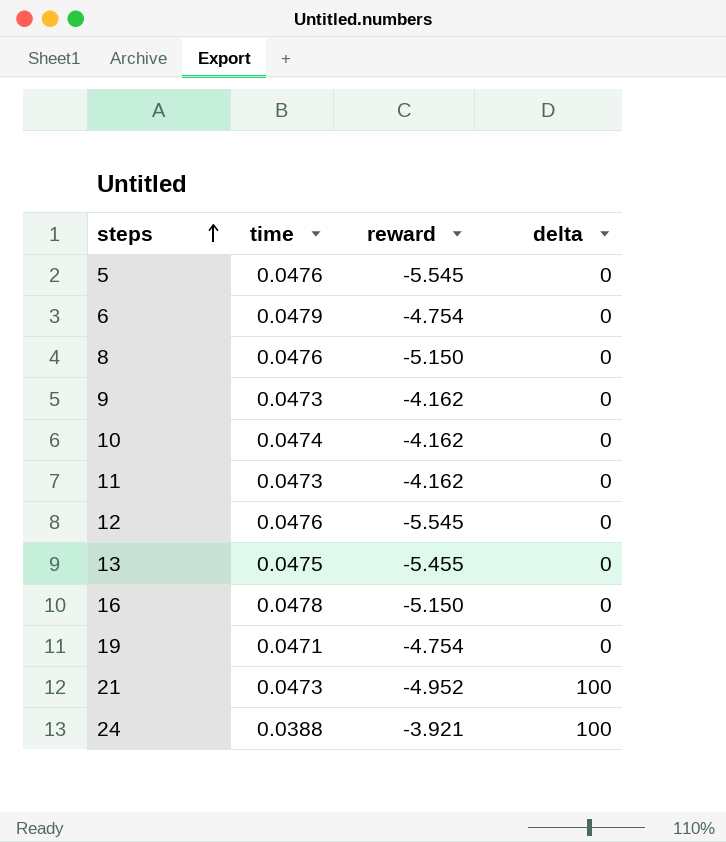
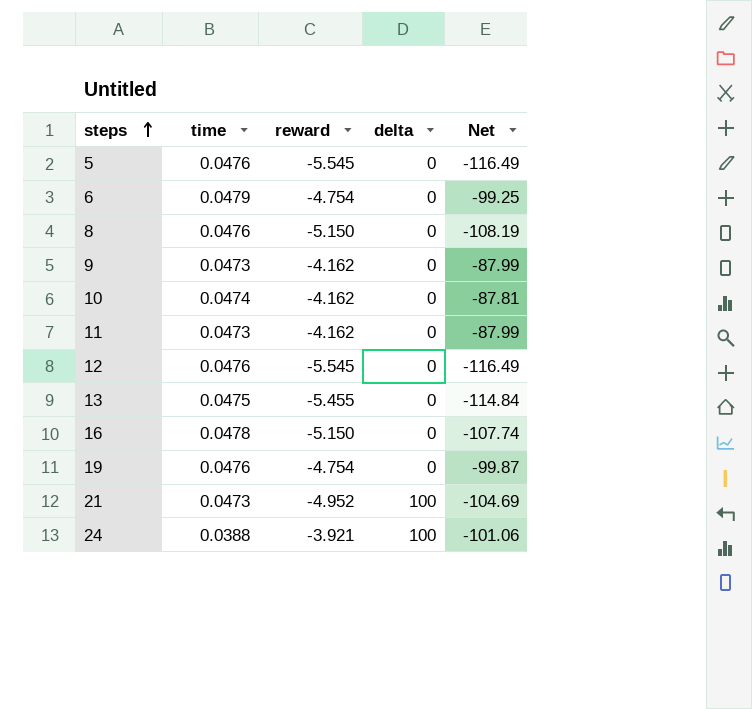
column Net | formula: none -> [reward] / [time]
19 | time: 0.0471 -> 0.0476

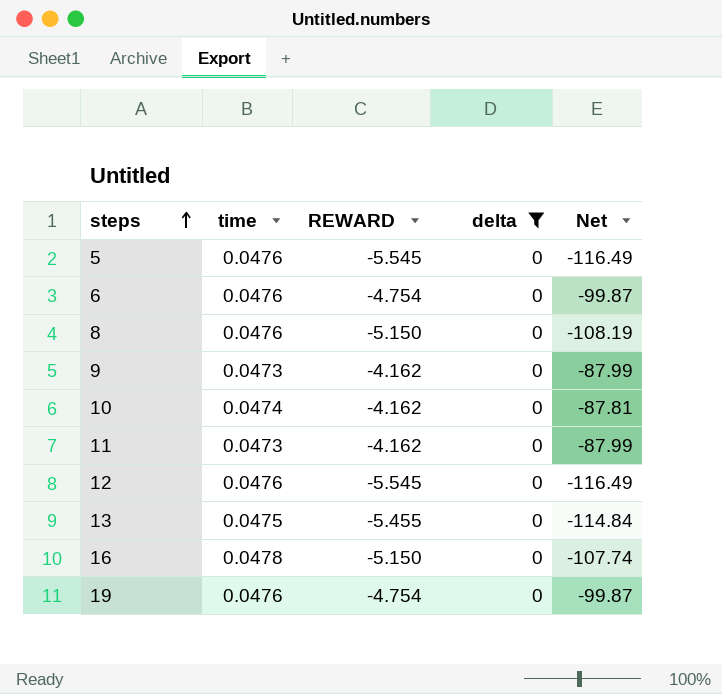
filter: none -> delta = 0
column name: reward -> REWARD
6 | time: 0.0479 -> 0.0476
6 | Net: -99.25 -> -99.87

